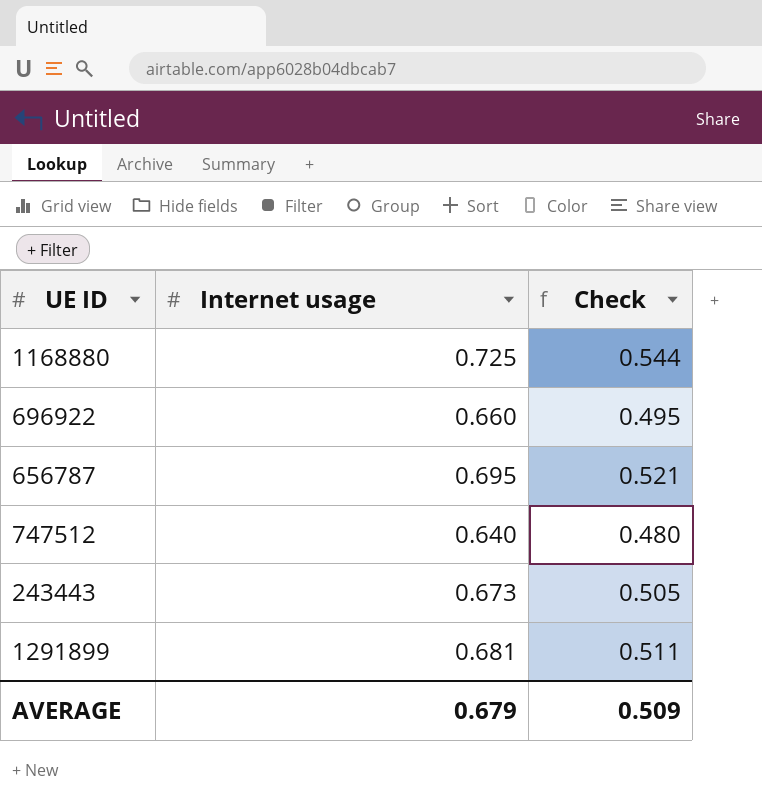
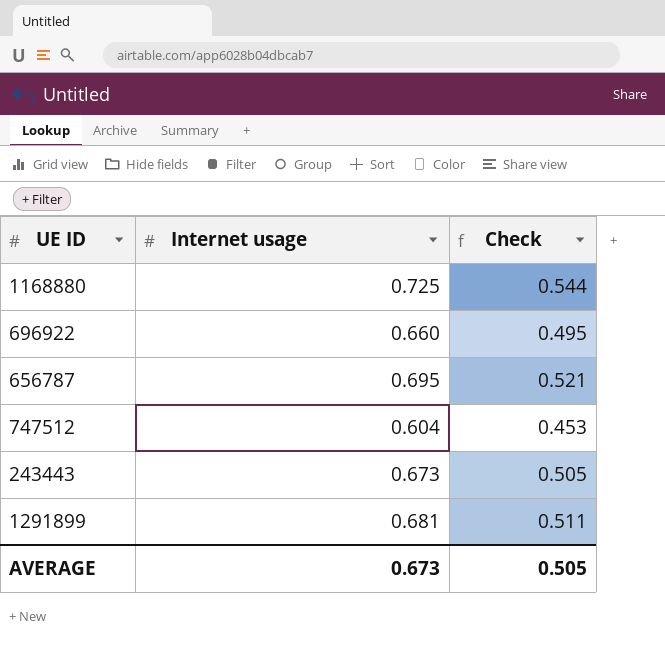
747512 | Internet usage: 0.640 -> 0.604
747512 | Check: 0.480 -> 0.453
AVERAGE | Internet usage: 0.679 -> 0.673
AVERAGE | Check: 0.509 -> 0.505

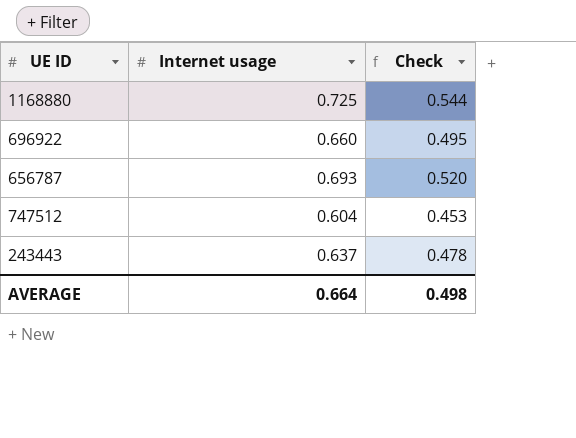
row 1291899: 0.681 | 0.511 -> none
656787 | Internet usage: 0.695 -> 0.693
656787 | Check: 0.521 -> 0.520
243443 | Internet usage: 0.673 -> 0.637
243443 | Check: 0.505 -> 0.478
AVERAGE | Internet usage: 0.673 -> 0.664
AVERAGE | Check: 0.505 -> 0.498

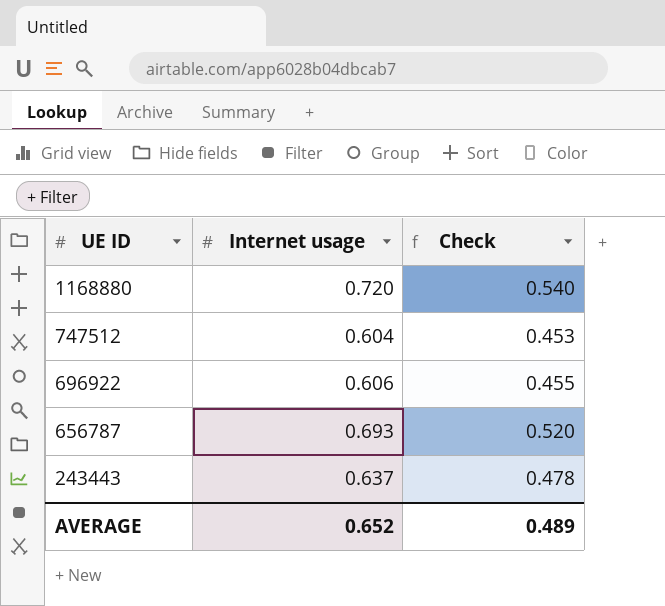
row order: none -> UE ID descending
1168880 | Internet usage: 0.725 -> 0.720
1168880 | Check: 0.544 -> 0.540
696922 | Internet usage: 0.660 -> 0.606
696922 | Check: 0.495 -> 0.455
AVERAGE | Internet usage: 0.664 -> 0.652
AVERAGE | Check: 0.498 -> 0.489

